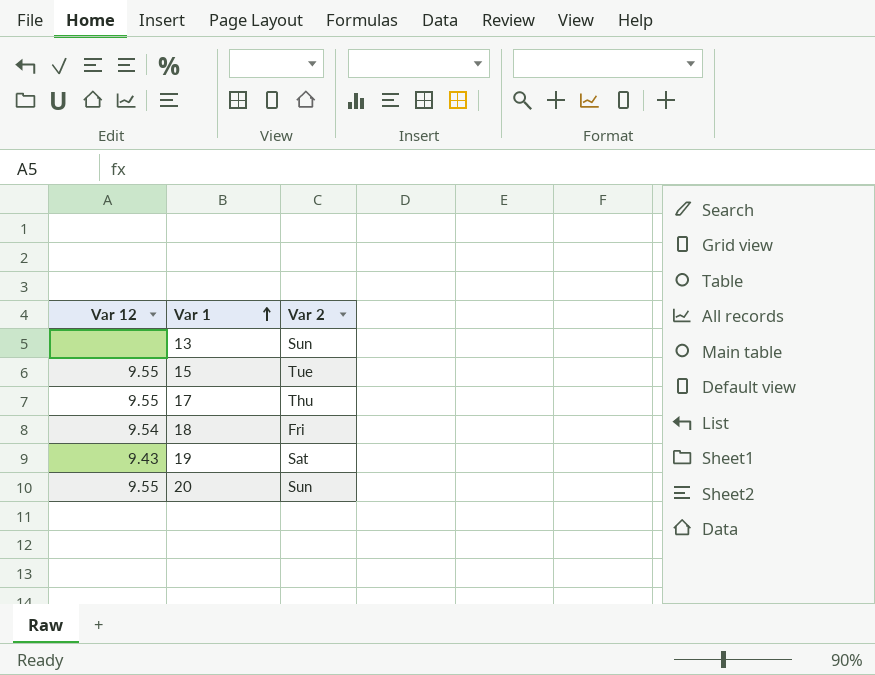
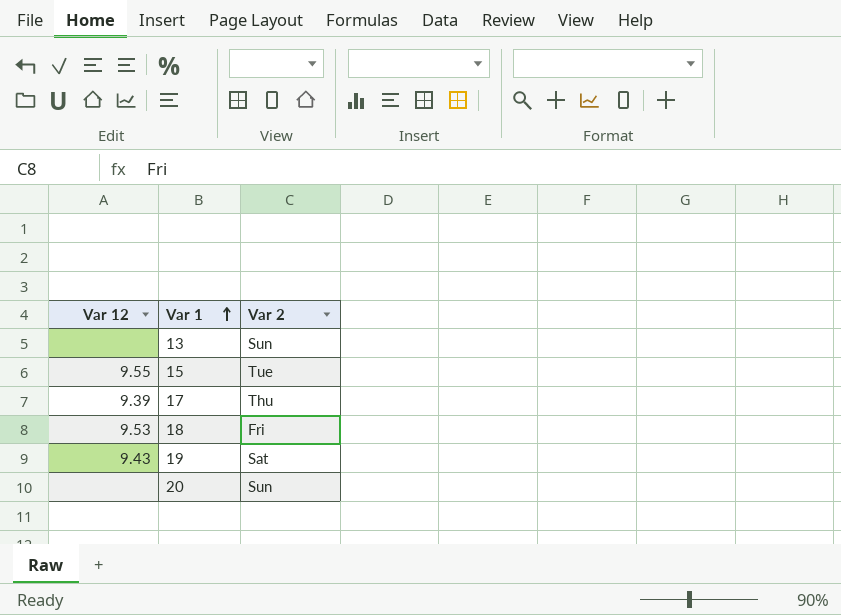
17 | Var 12: 9.55 -> 9.39
18 | Var 12: 9.54 -> 9.53
20 | Var 12: 9.55 -> none

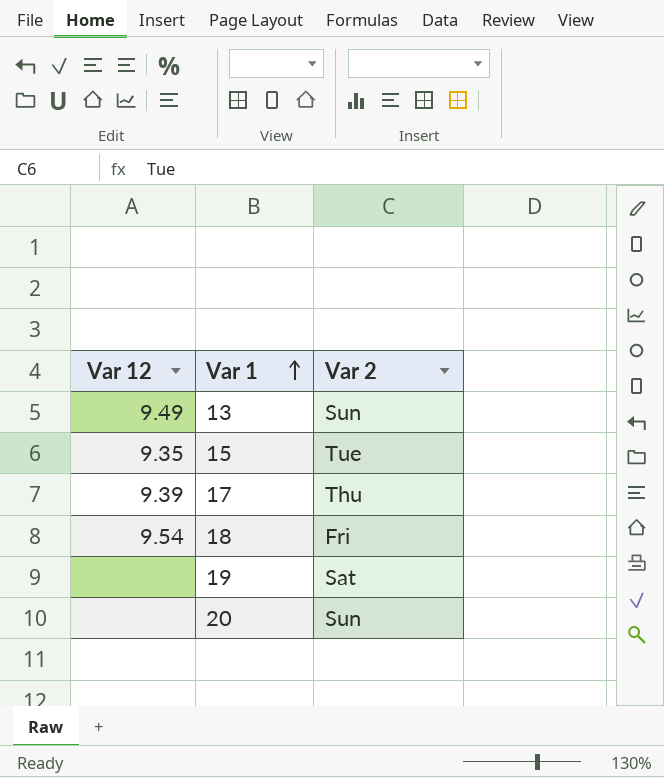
13 | Var 12: none -> 9.49
15 | Var 12: 9.55 -> 9.35
18 | Var 12: 9.53 -> 9.54
19 | Var 12: 9.43 -> none

